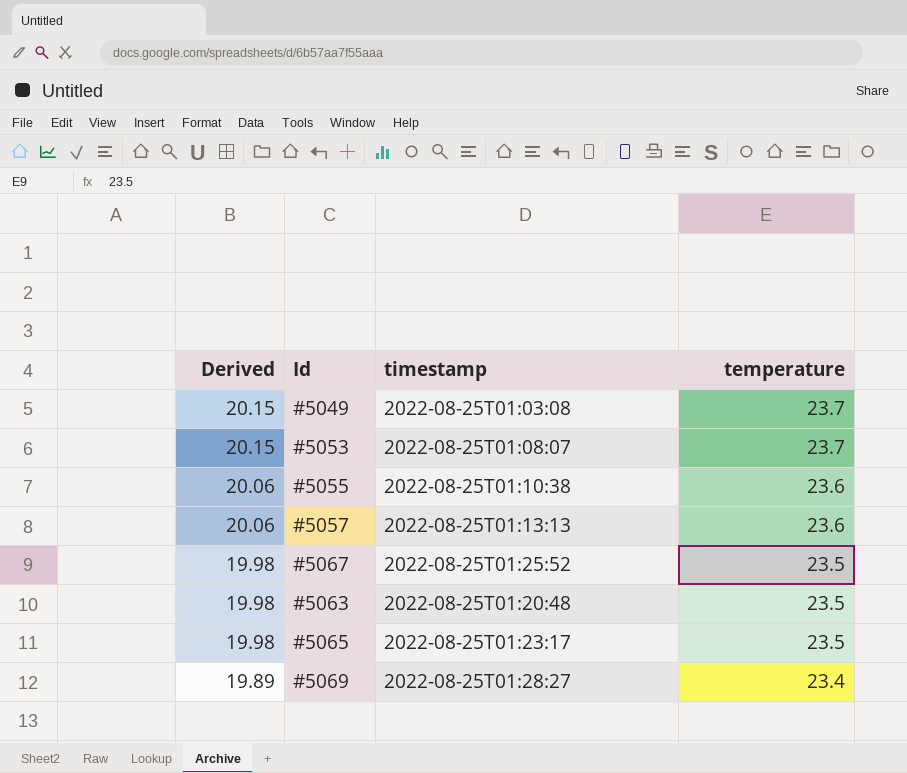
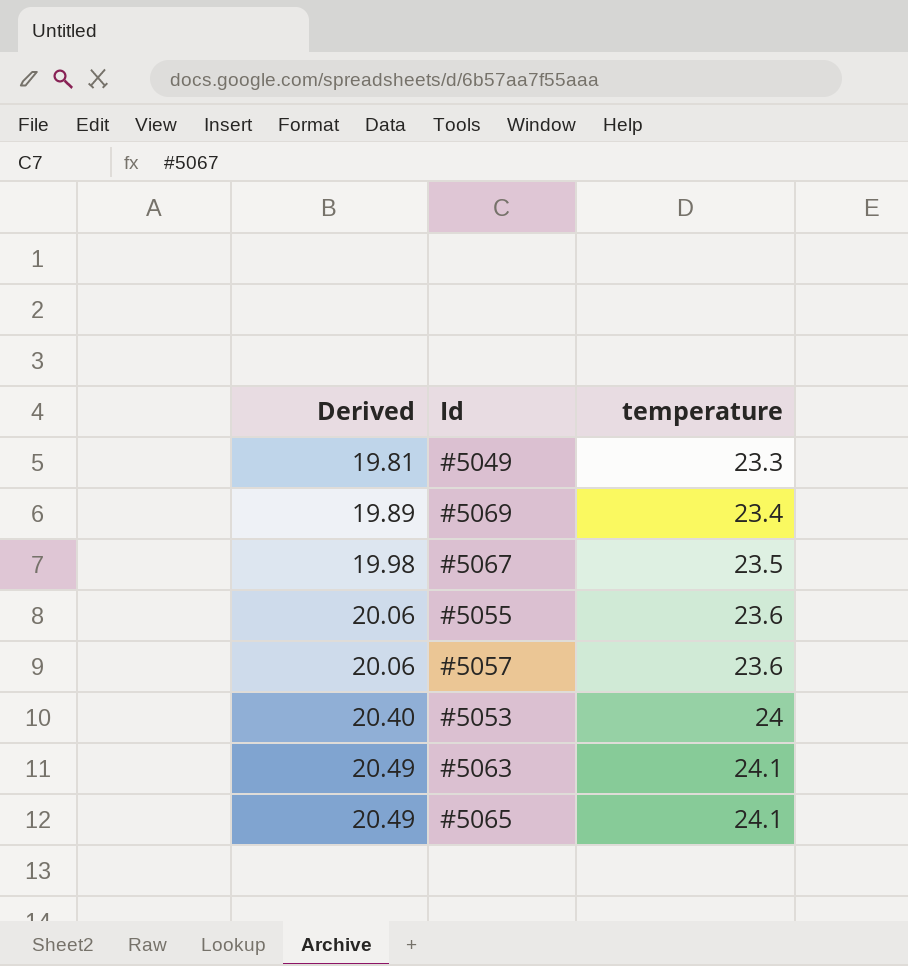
row order: Derived descending -> Derived ascending
column timestamp | position: 3 -> none
#5049 | Derived: 20.15 -> 19.81
#5049 | temperature: 23.7 -> 23.3
#5053 | Derived: 20.15 -> 20.40
#5053 | temperature: 23.7 -> 24
#5063 | Derived: 19.98 -> 20.49
#5063 | temperature: 23.5 -> 24.1
#5065 | Derived: 19.98 -> 20.49
#5065 | temperature: 23.5 -> 24.1

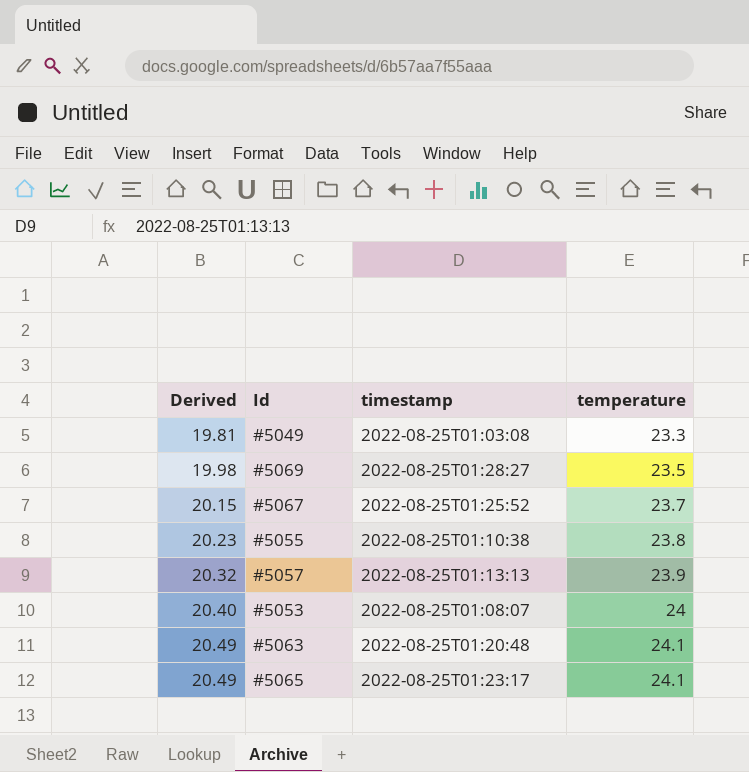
column timestamp | position: none -> 3
#5069 | Derived: 19.89 -> 19.98
#5069 | temperature: 23.4 -> 23.5
#5067 | Derived: 19.98 -> 20.15
#5067 | temperature: 23.5 -> 23.7
#5055 | Derived: 20.06 -> 20.23
#5055 | temperature: 23.6 -> 23.8
#5057 | Derived: 20.06 -> 20.32
#5057 | temperature: 23.6 -> 23.9

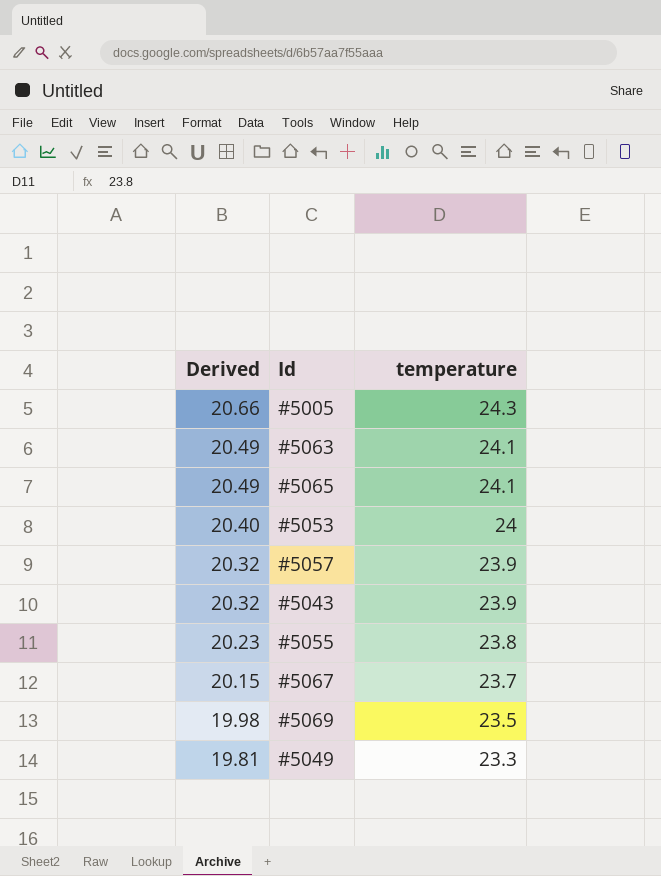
row order: Derived ascending -> Derived descending
column timestamp | position: 3 -> none
row #5005: none -> 20.66 | 24.3
row #5043: none -> 20.32 | 23.9

